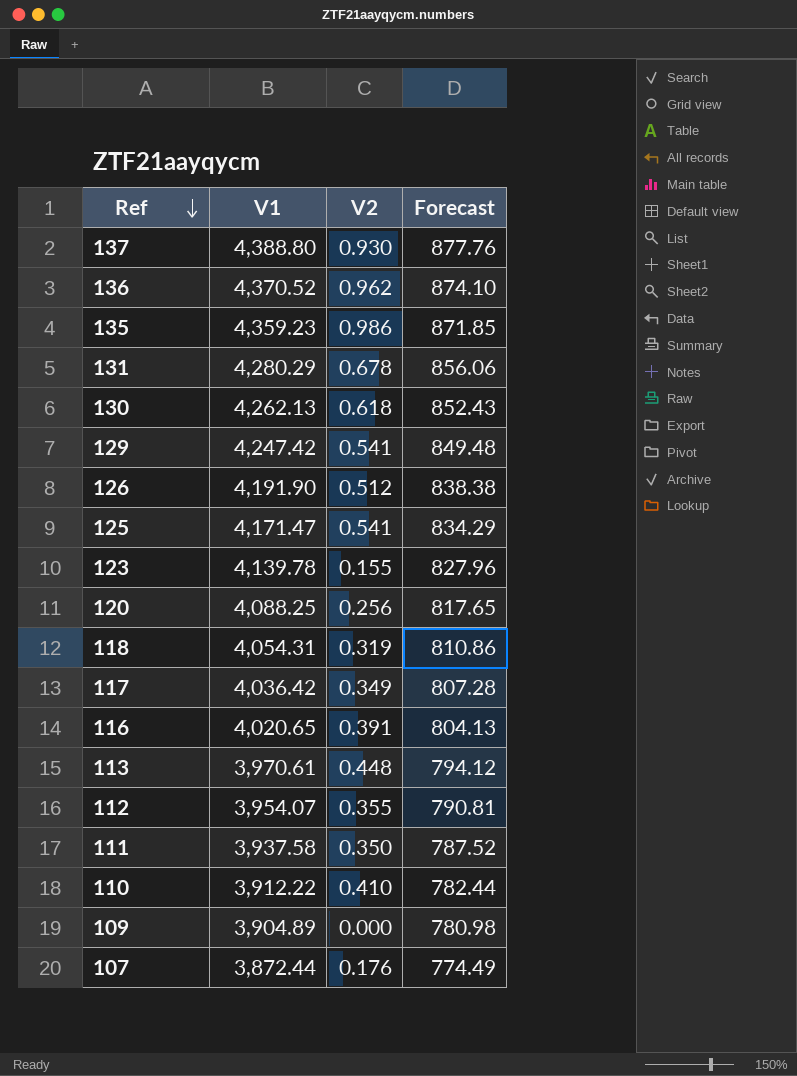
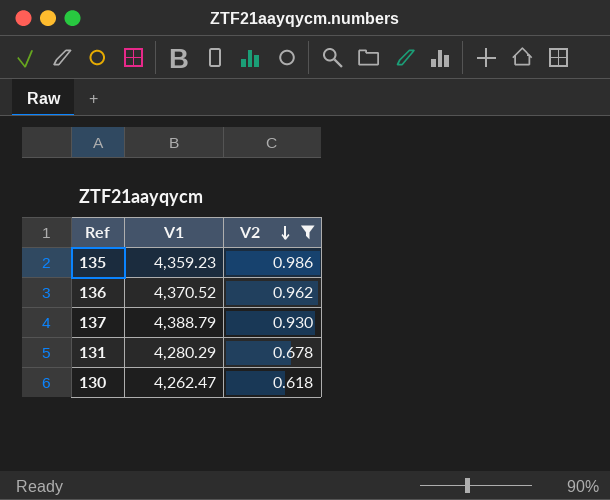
filter: none -> V2 >= 0.618
row order: Ref descending -> V2 descending
column Forecast | formula: [V1] * 0.2 -> none
137 | V1: 4,388.80 -> 4,388.79
130 | V1: 4,262.13 -> 4,262.47

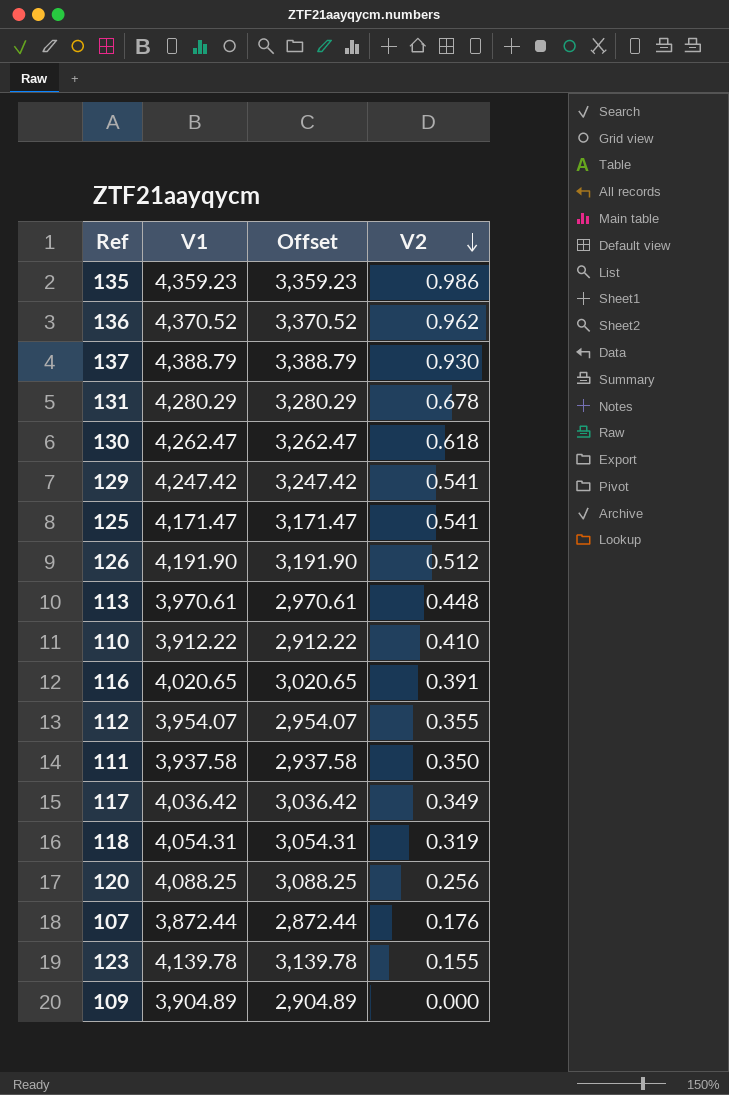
filter: V2 >= 0.618 -> none
column Offset | formula: none -> [V1] - 1000

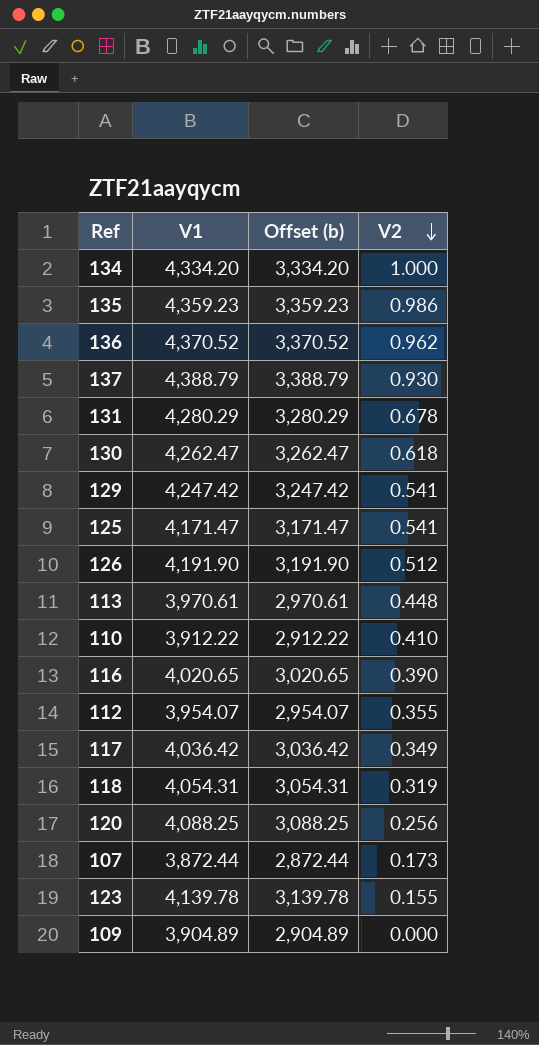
column name: Offset -> Offset (b)
row 111: 3,937.58 | 2,937.58 | 0.350 -> none
row 134: none -> 4,334.20 | 3,334.20 | 1.000
116 | V2: 0.391 -> 0.390
107 | V2: 0.176 -> 0.173

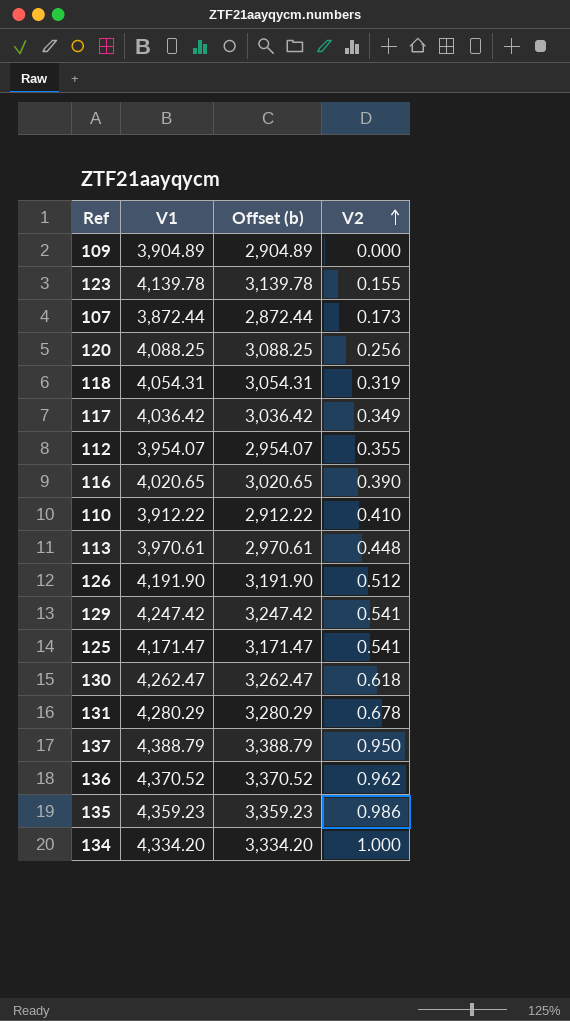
row order: V2 descending -> V2 ascending
137 | V2: 0.930 -> 0.950

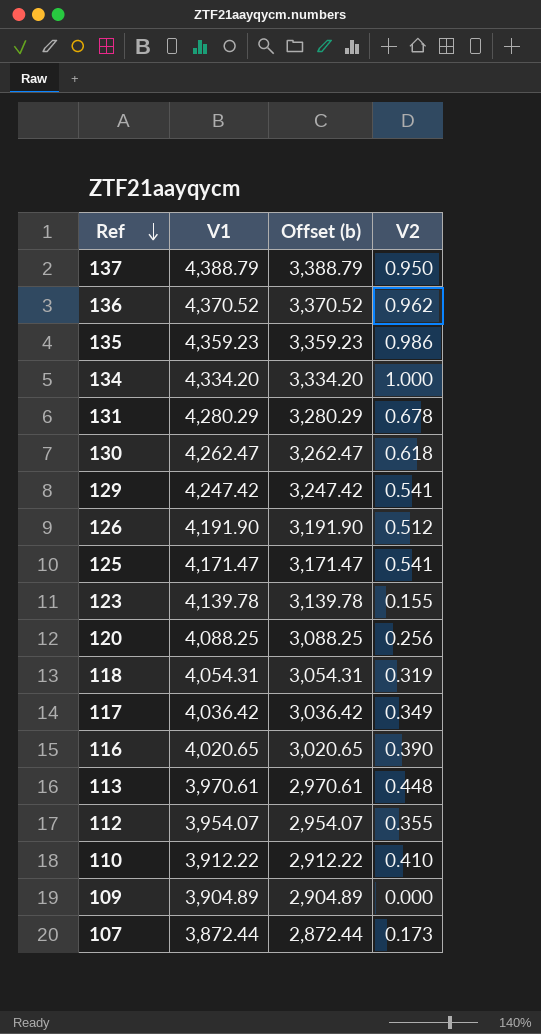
row order: V2 ascending -> Ref descending

